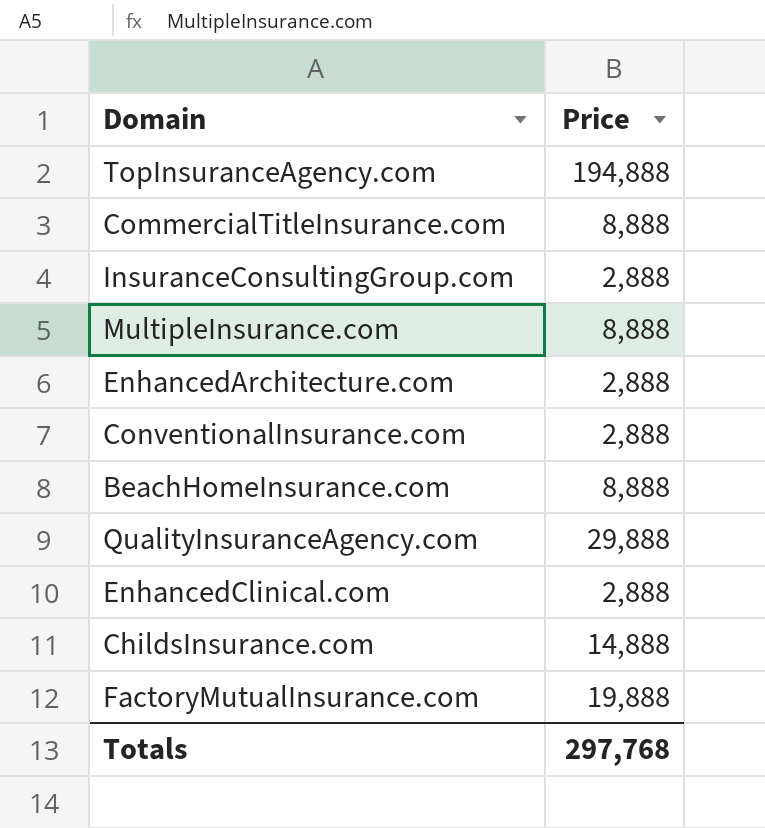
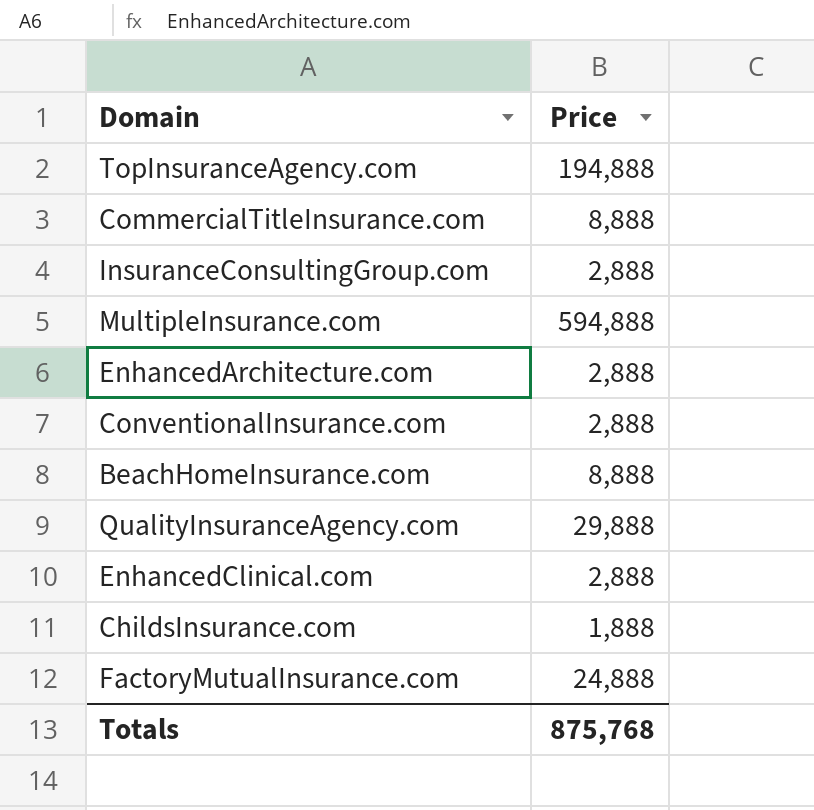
MultipleInsurance.com | Price: 8,888 -> 594,888
ChildsInsurance.com | Price: 14,888 -> 1,888
FactoryMutualInsurance.com | Price: 19,888 -> 24,888
Totals | Price: 297,768 -> 875,768

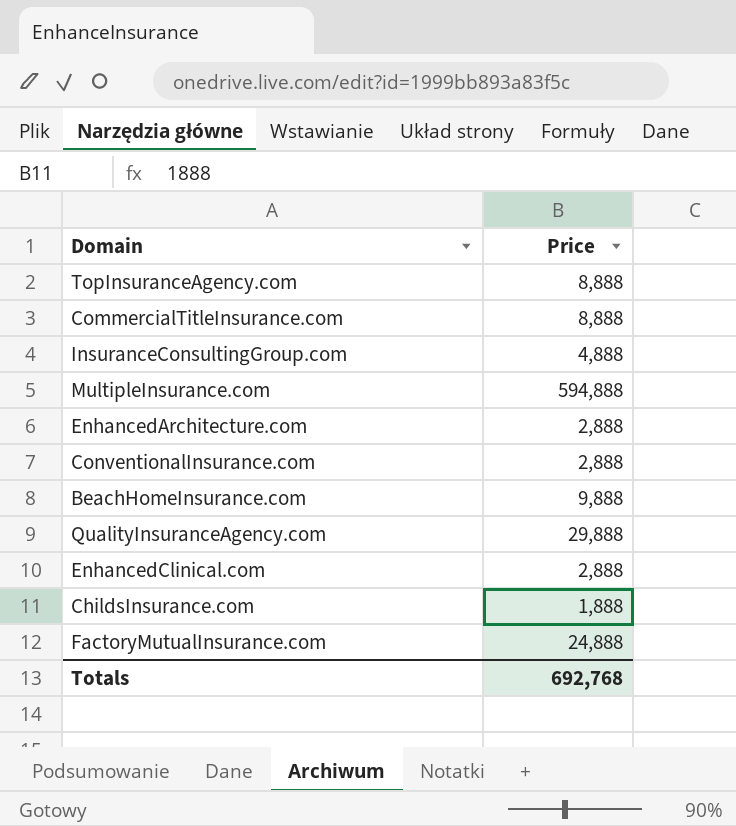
TopInsuranceAgency.com | Price: 194,888 -> 8,888
InsuranceConsultingGroup.com | Price: 2,888 -> 4,888
BeachHomeInsurance.com | Price: 8,888 -> 9,888
Totals | Price: 875,768 -> 692,768

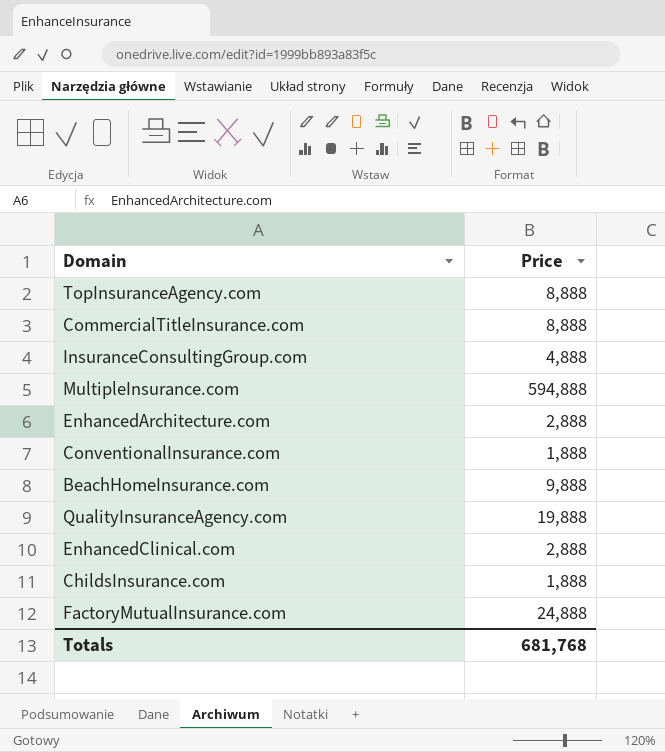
ConventionalInsurance.com | Price: 2,888 -> 1,888
QualityInsuranceAgency.com | Price: 29,888 -> 19,888
Totals | Price: 692,768 -> 681,768

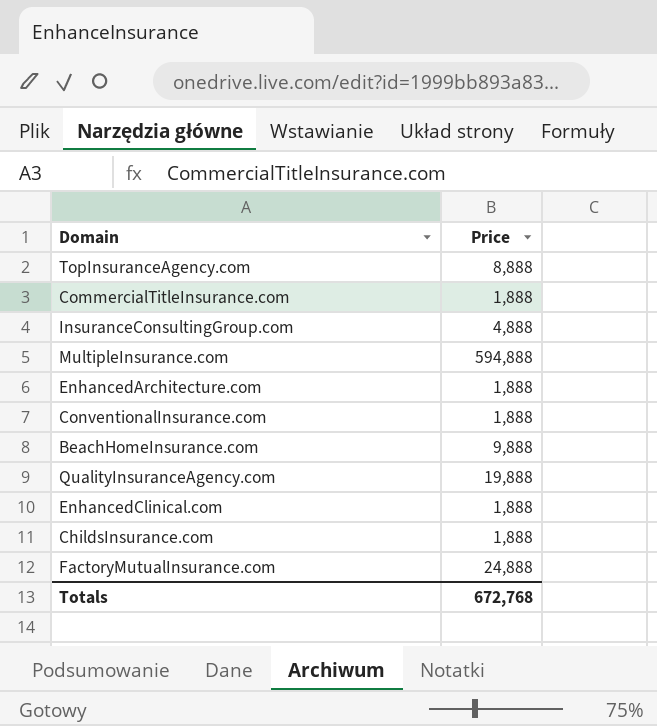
CommercialTitleInsurance.com | Price: 8,888 -> 1,888
EnhancedArchitecture.com | Price: 2,888 -> 1,888
EnhancedClinical.com | Price: 2,888 -> 1,888
Totals | Price: 681,768 -> 672,768

